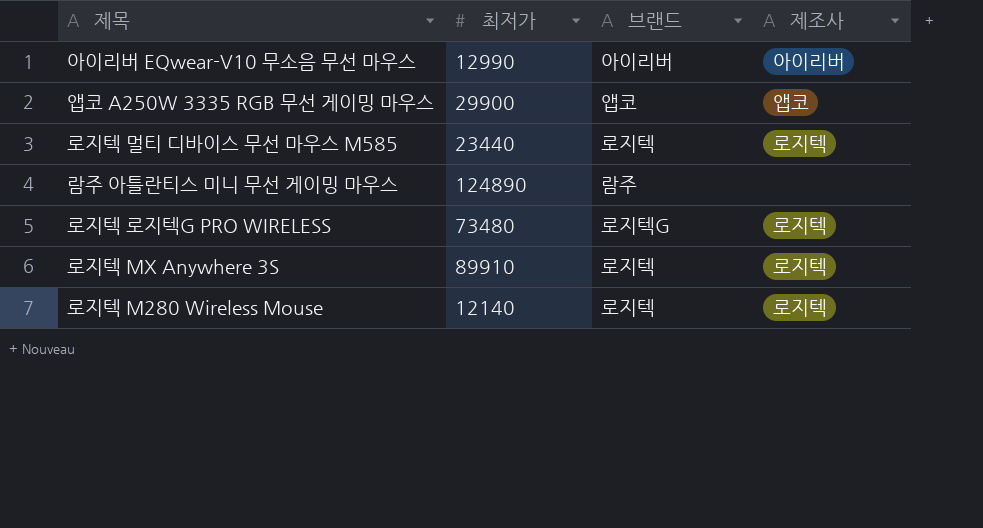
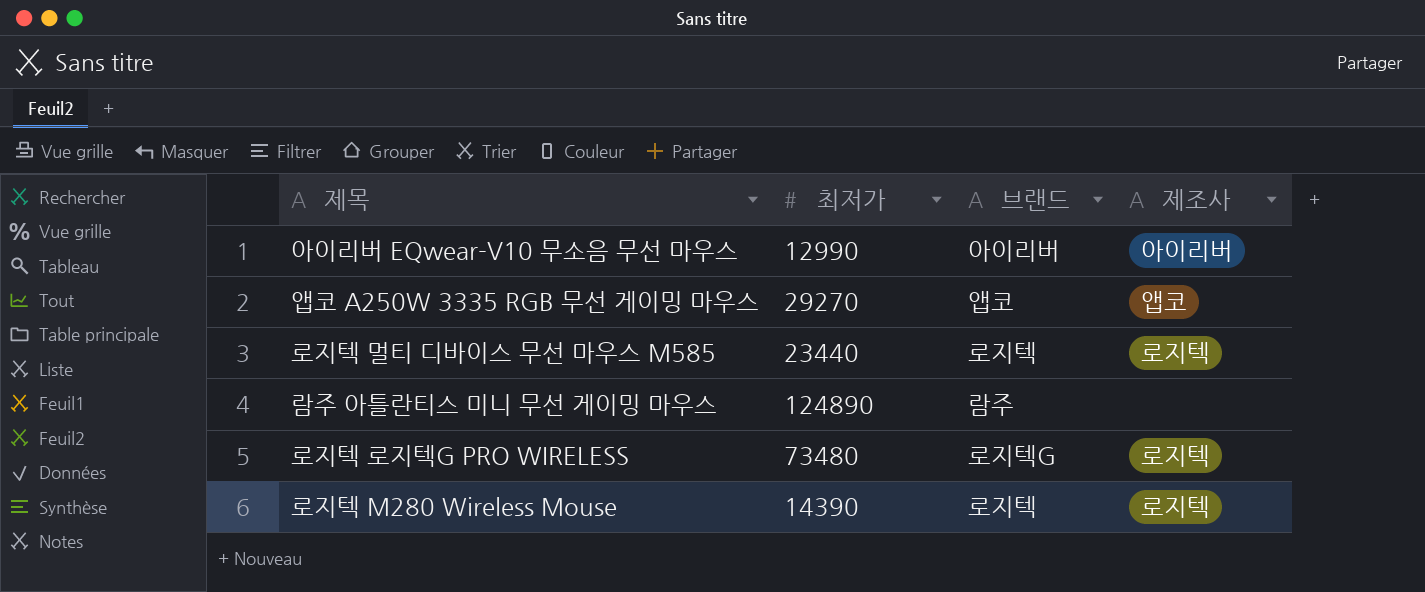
row 로지텍 MX Anywhere 3S: 89910 | 로지텍 | 로지텍 -> none
앱코 A250W 3335 RGB 무선 게이밍 마우스 | 최저가: 29900 -> 29270
로지텍 M280 Wireless Mouse | 최저가: 12140 -> 14390

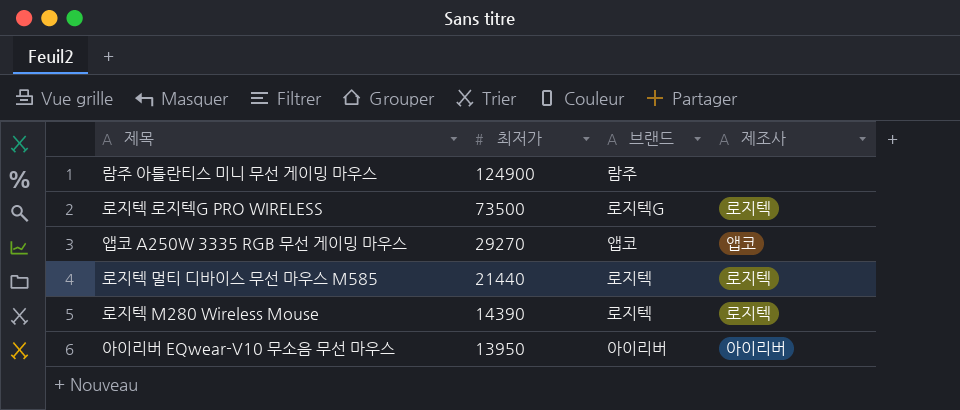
row order: none -> 최저가 descending
람주 아틀란티스 미니 무선 게이밍 마우스 | 최저가: 124890 -> 124900
로지텍 로지텍G PRO WIRELESS | 최저가: 73480 -> 73500
로지텍 멀티 디바이스 무선 마우스 M585 | 최저가: 23440 -> 21440
아이리버 EQwear-V10 무소음 무선 마우스 | 최저가: 12990 -> 13950

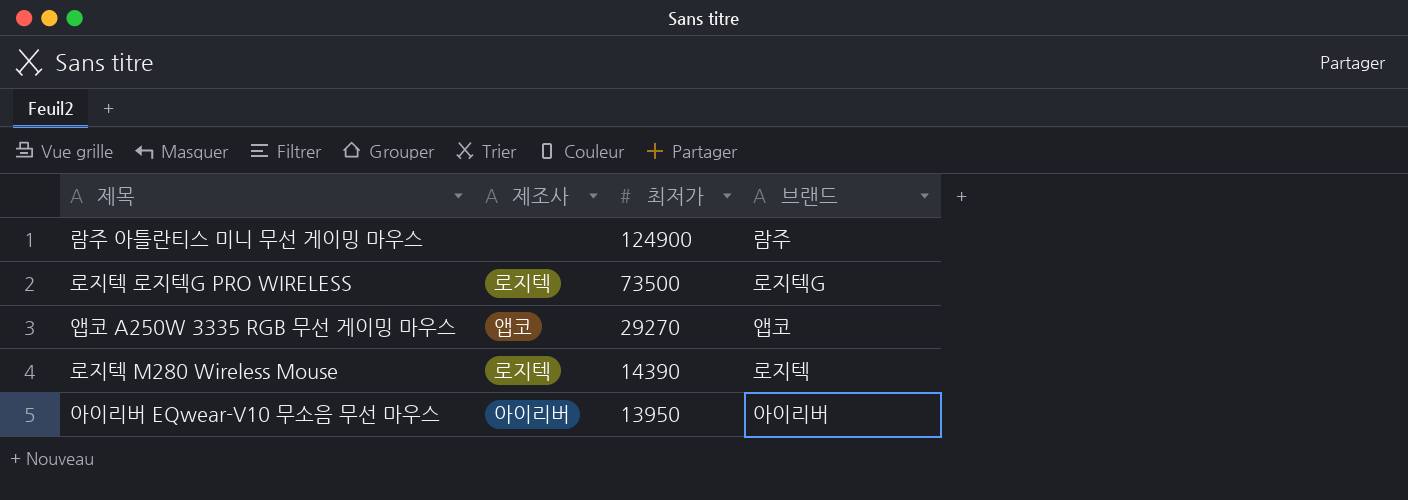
column 제조사 | position: 4 -> 2
row 로지텍 멀티 디바이스 무선 마우스 M585: 21440 | 로지텍 | 로지텍 -> none

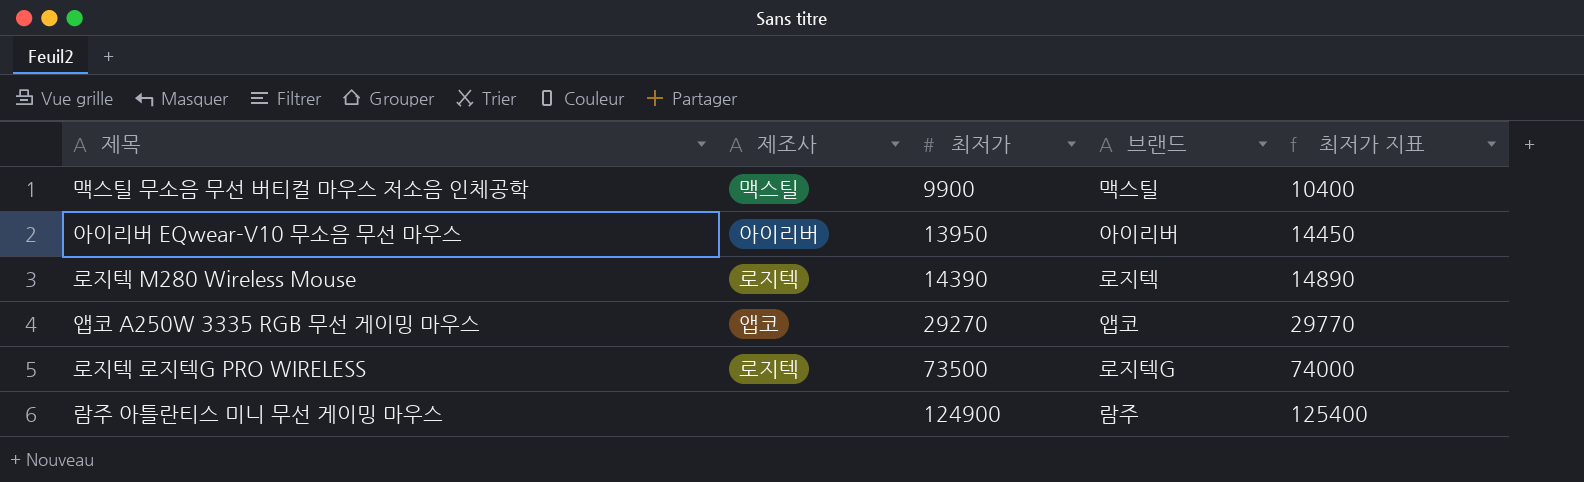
row order: 최저가 descending -> 최저가 ascending
column 최저가 지표 | formula: none -> [최저가] + 500
row 맥스틸 무소음 무선 버티컬 마우스 저소음 인체공학: none -> 맥스틸 | 9900 | 맥스틸 | 10400

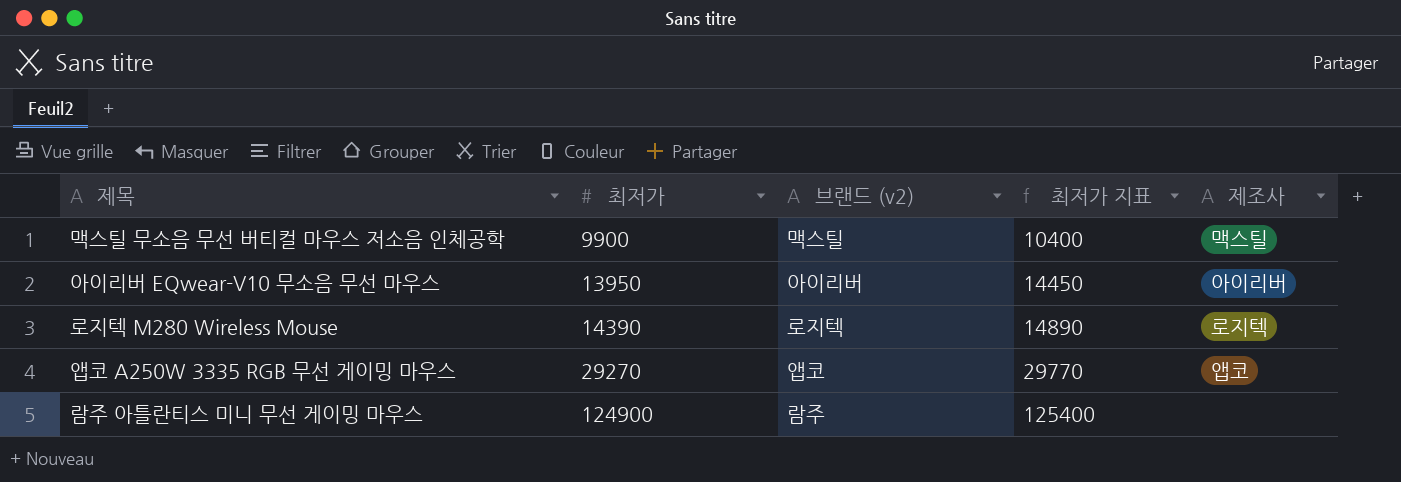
column name: 브랜드 -> 브랜드 (v2)
column 제조사 | position: 2 -> 5
row 로지텍 로지텍G PRO WIRELESS: 로지텍 | 73500 | 로지텍G | 74000 -> none

